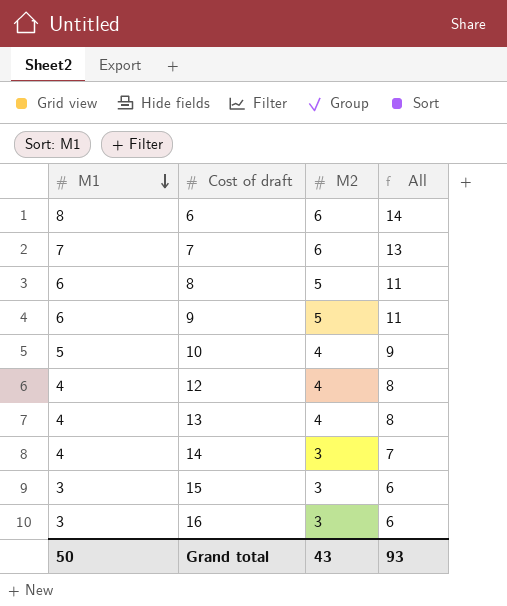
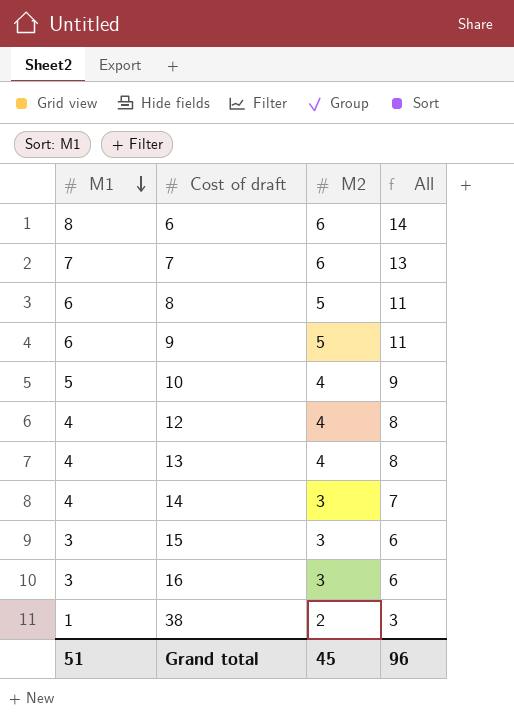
row 38: none -> 1 | 2 | 3
Grand total | M1: 50 -> 51
Grand total | M2: 43 -> 45
Grand total | All: 93 -> 96

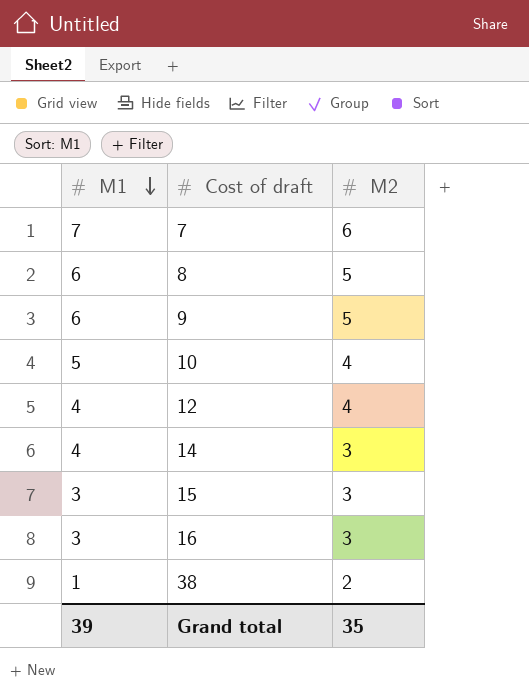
column All | formula: [M1] + [M2] -> none
row 6: 8 | 6 | 14 -> none
row 13: 4 | 4 | 8 -> none
Grand total | M1: 51 -> 39
Grand total | M2: 45 -> 35

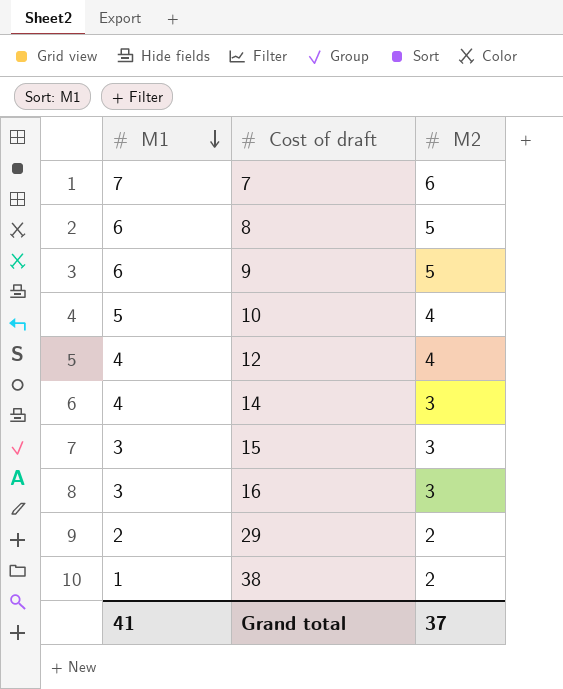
row 29: none -> 2 | 2
Grand total | M1: 39 -> 41
Grand total | M2: 35 -> 37

